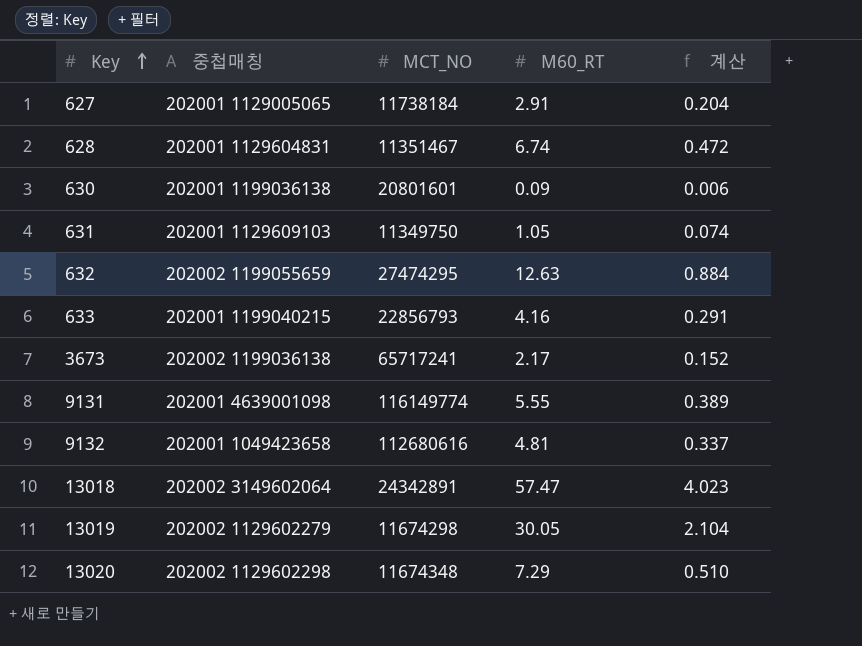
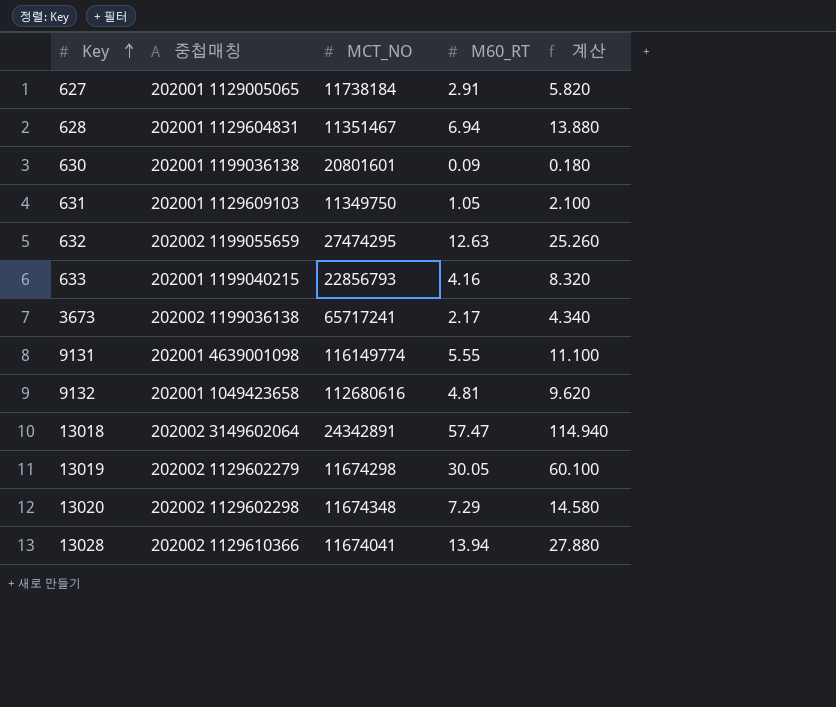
column 계산 | formula: [M60_RT] * 0.07 -> [M60_RT] * 2
628 | M60_RT: 6.74 -> 6.94
row 13028: none -> 202002 1129610366 | 11674041 | 13.94 | 27.880

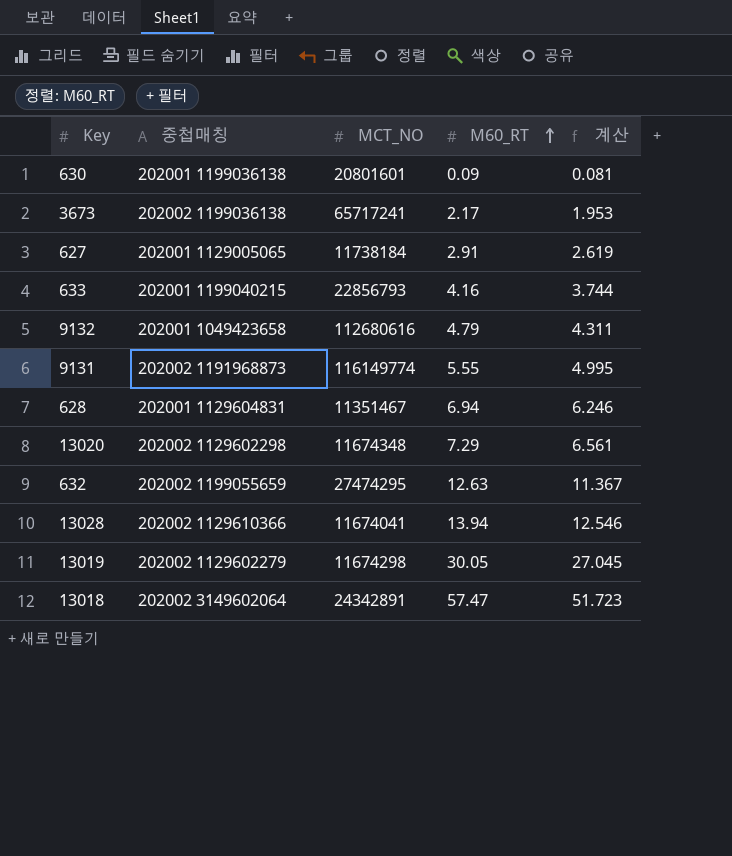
row order: Key ascending -> M60_RT ascending
column 계산 | formula: [M60_RT] * 2 -> [M60_RT] * 0.9
row 631: 202001 1129609103 | 11349750 | 1.05 | 2.100 -> none
9132 | M60_RT: 4.81 -> 4.79
9131 | 중첩매칭: 202001 4639001098 -> 202002 1191968873

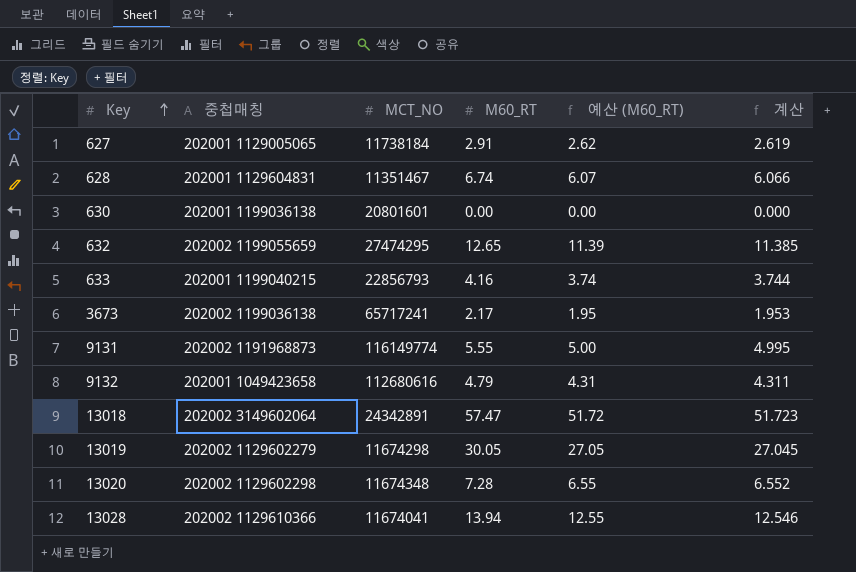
row order: M60_RT ascending -> Key ascending
column 예산 (M60_RT) | formula: none -> [M60_RT] * 0.9
628 | M60_RT: 6.94 -> 6.74
628 | 계산: 6.246 -> 6.066
630 | M60_RT: 0.09 -> 0.00
630 | 계산: 0.081 -> 0.000
632 | M60_RT: 12.63 -> 12.65
632 | 계산: 11.367 -> 11.385
13020 | M60_RT: 7.29 -> 7.28
13020 | 계산: 6.561 -> 6.552

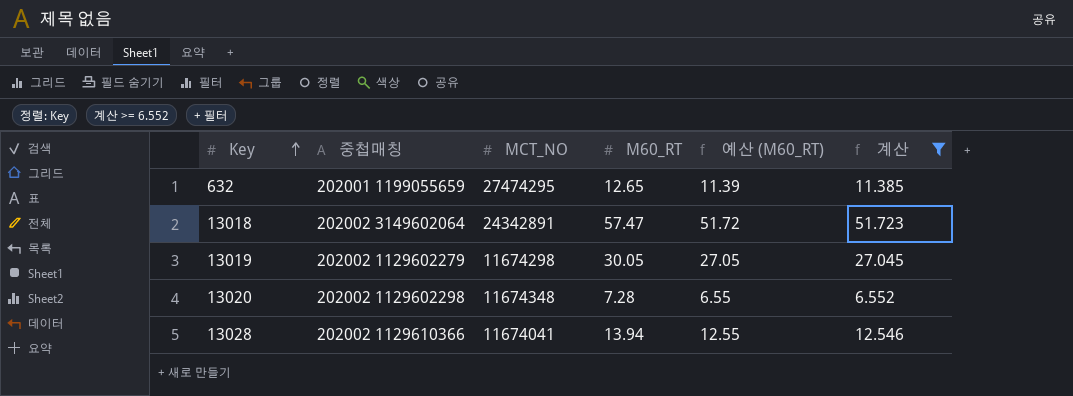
filter: none -> 계산 >= 6.552
632 | 중첩매칭: 202002 1199055659 -> 202001 1199055659

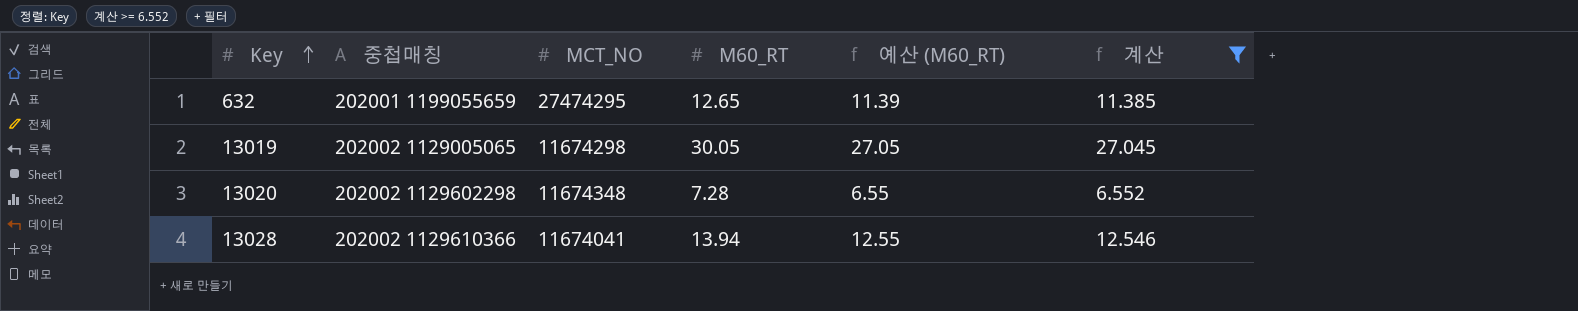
row 13018: 202002 3149602064 | 24342891 | 57.47 | 51.72 | 51.723 -> none
13019 | 중첩매칭: 202002 1129602279 -> 202002 1129005065

